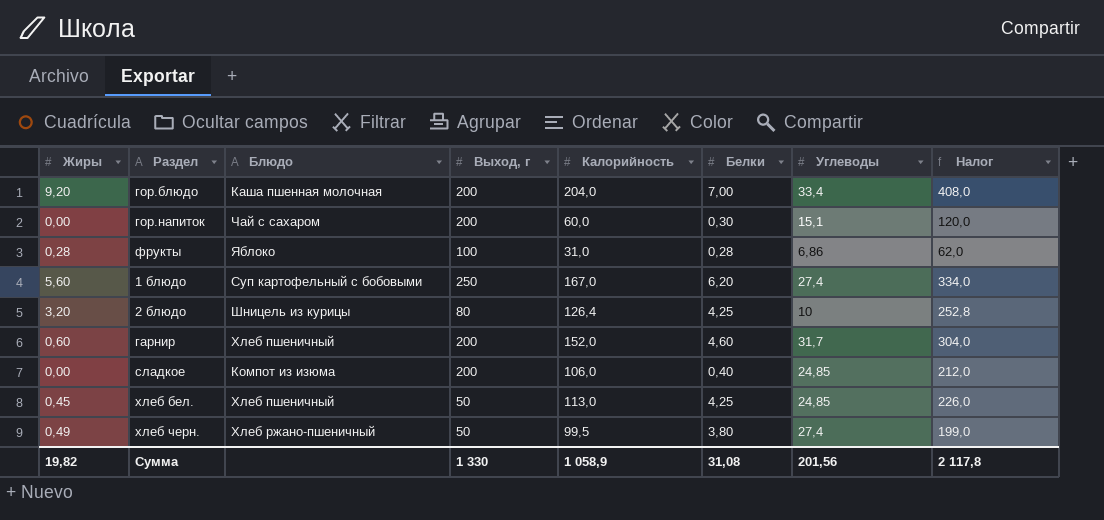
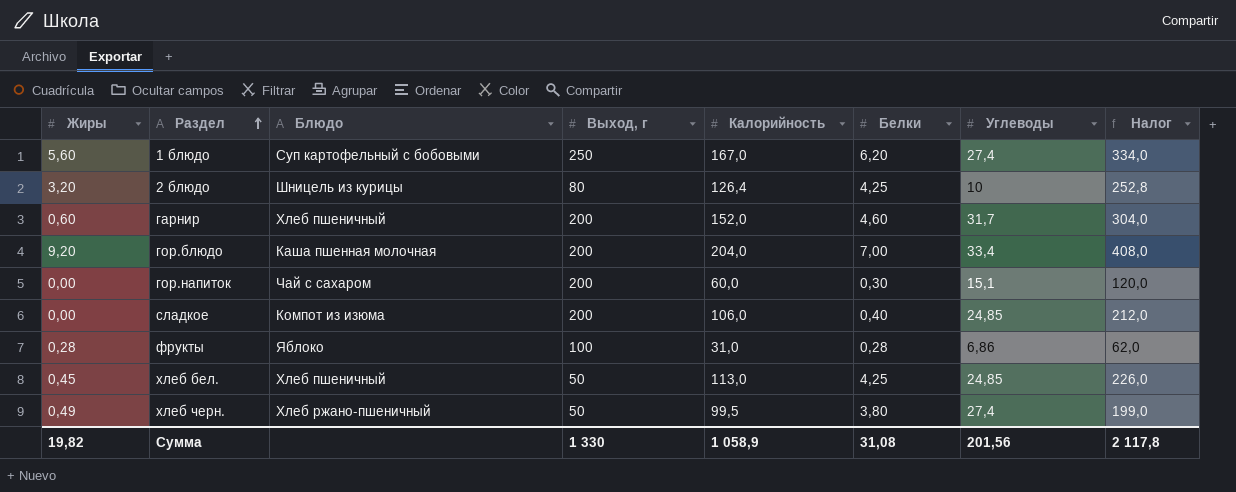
row order: none -> Раздел ascending

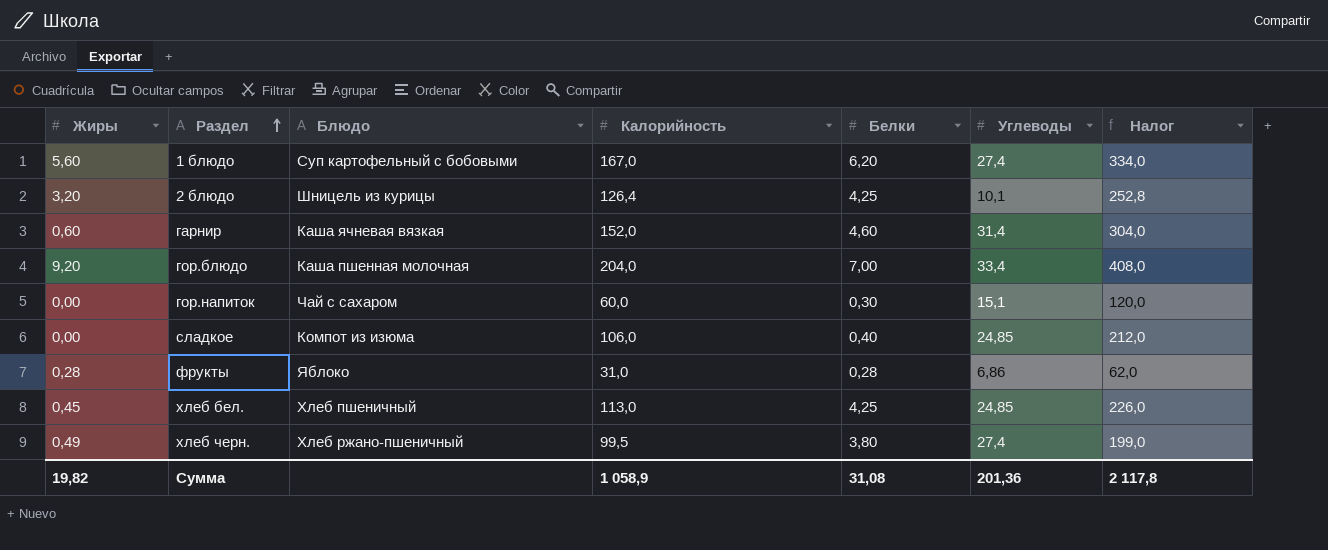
column Выход, г | position: 4 -> none
2 блюдо | Углеводы: 10 -> 10,1
гарнир | Блюдо: Хлеб пшеничный -> Каша ячневая вязкая
гарнир | Углеводы: 31,7 -> 31,4
Сумма | Углеводы: 201,56 -> 201,36

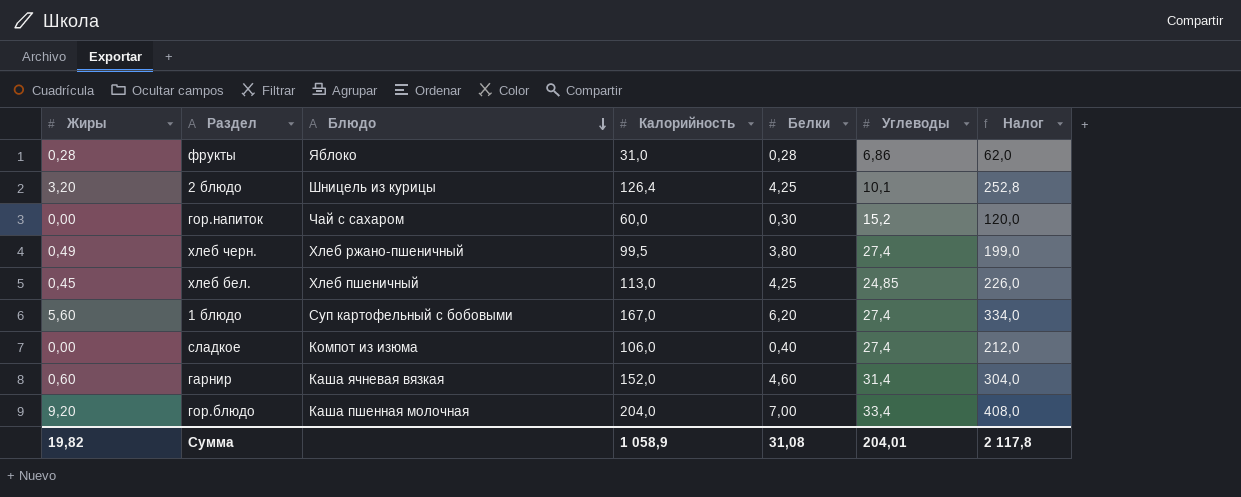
row order: Раздел ascending -> Блюдо descending
гор.напиток | Углеводы: 15,1 -> 15,2
сладкое | Углеводы: 24,85 -> 27,4
Сумма | Углеводы: 201,36 -> 204,01

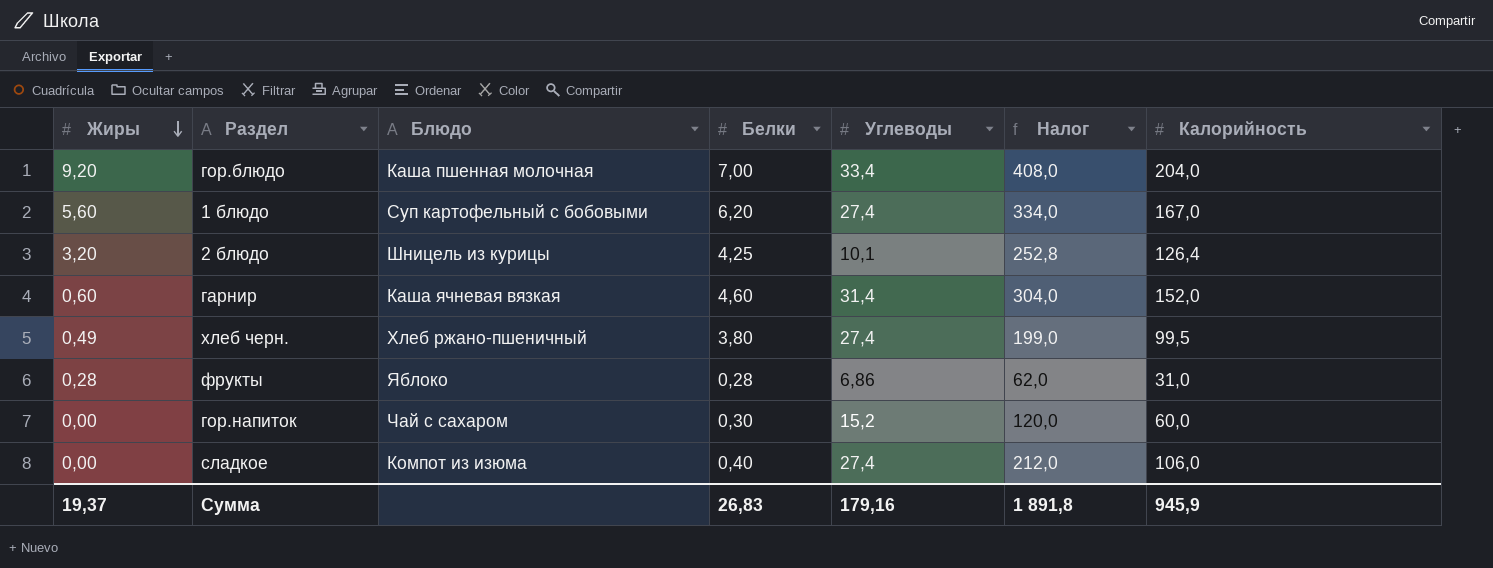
row order: Блюдо descending -> Жиры descending
column Калорийность | position: 4 -> 7
row хлеб бел.: 0,45 | Хлеб пшеничный | 113,0 | 4,25 | 24,85 | 226,0 -> none
Сумма | Жиры: 19,82 -> 19,37
Сумма | Белки: 31,08 -> 26,83
Сумма | Углеводы: 204,01 -> 179,16
Сумма | Налог: 2 117,8 -> 1 891,8
Сумма | Калорийность: 1 058,9 -> 945,9

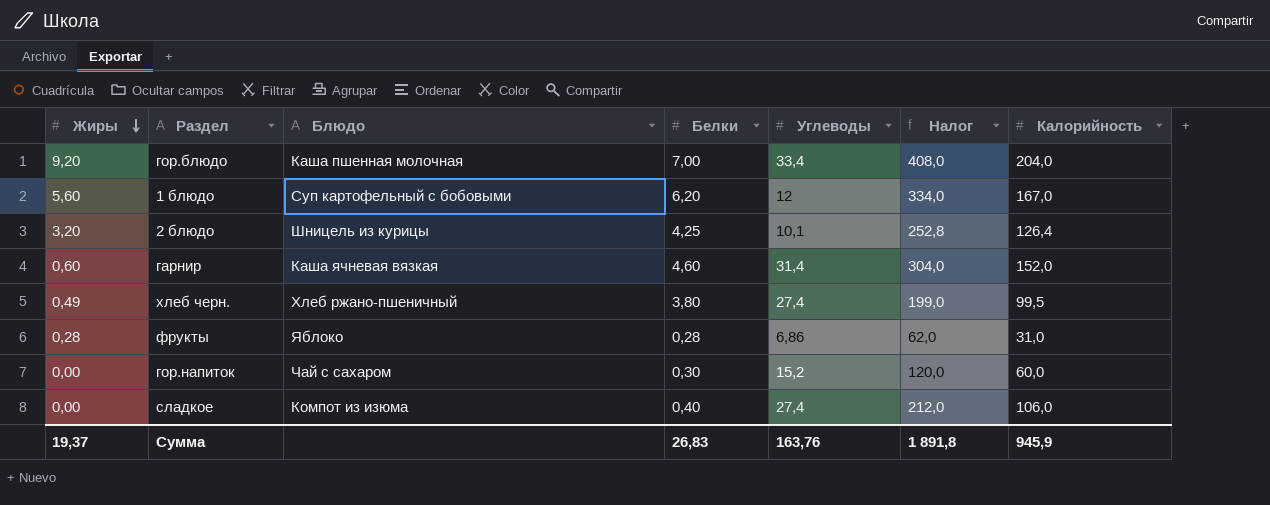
1 блюдо | Углеводы: 27,4 -> 12
Сумма | Углеводы: 179,16 -> 163,76

